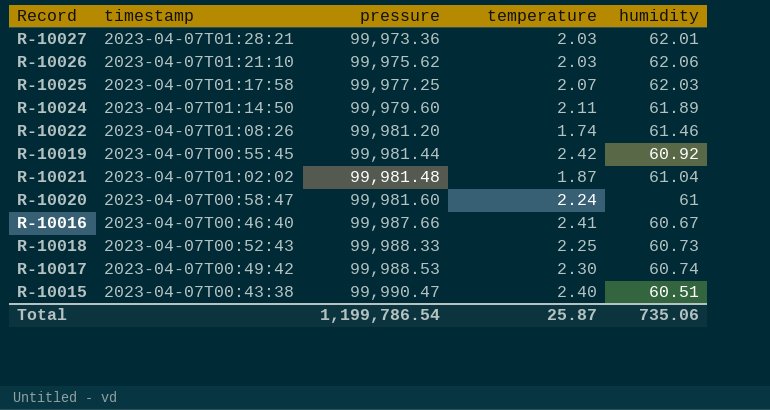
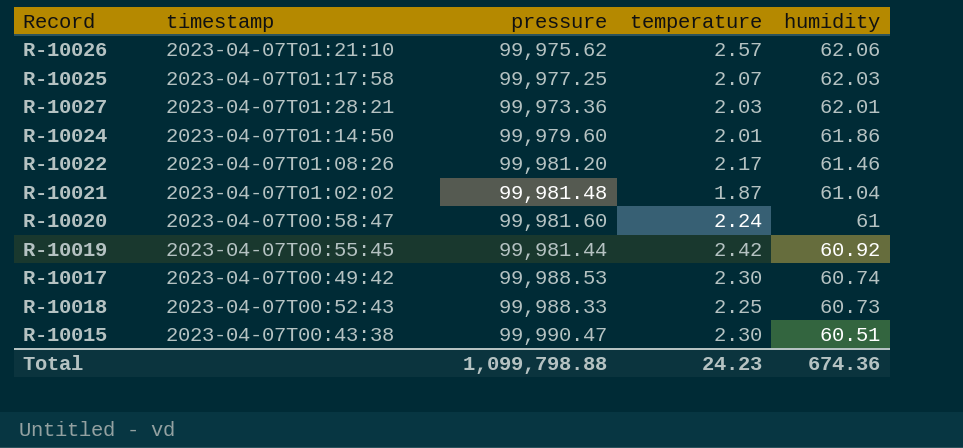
row order: pressure ascending -> humidity descending
row R-10016: 2023-04-07T00:46:40 | 99,987.66 | 2.41 | 60.67 -> none
R-10026 | temperature: 2.03 -> 2.57
R-10024 | temperature: 2.11 -> 2.01
R-10024 | humidity: 61.89 -> 61.86
R-10022 | temperature: 1.74 -> 2.17
R-10015 | temperature: 2.40 -> 2.30
Total | pressure: 1,199,786.54 -> 1,099,798.88
Total | temperature: 25.87 -> 24.23
Total | humidity: 735.06 -> 674.36

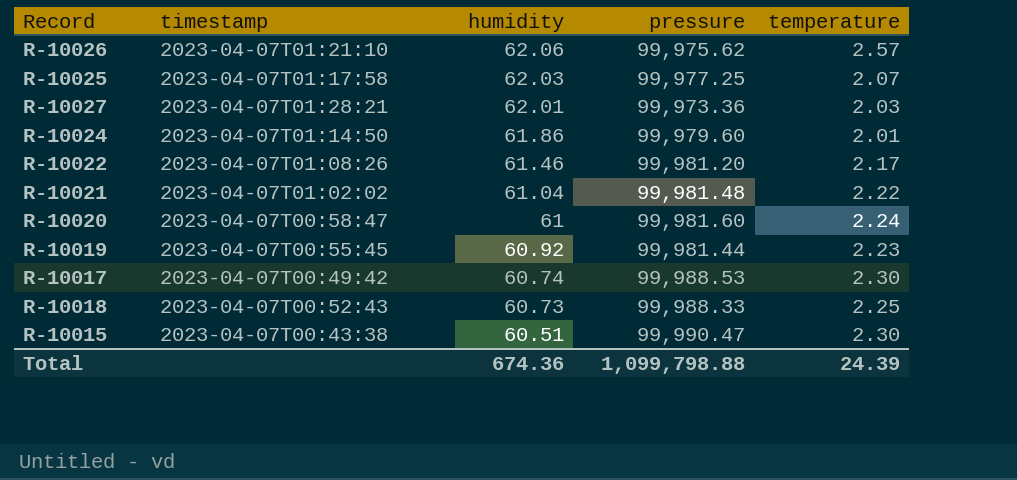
column humidity | position: 5 -> 3
R-10021 | temperature: 1.87 -> 2.22
R-10019 | temperature: 2.42 -> 2.23
Total | temperature: 24.23 -> 24.39

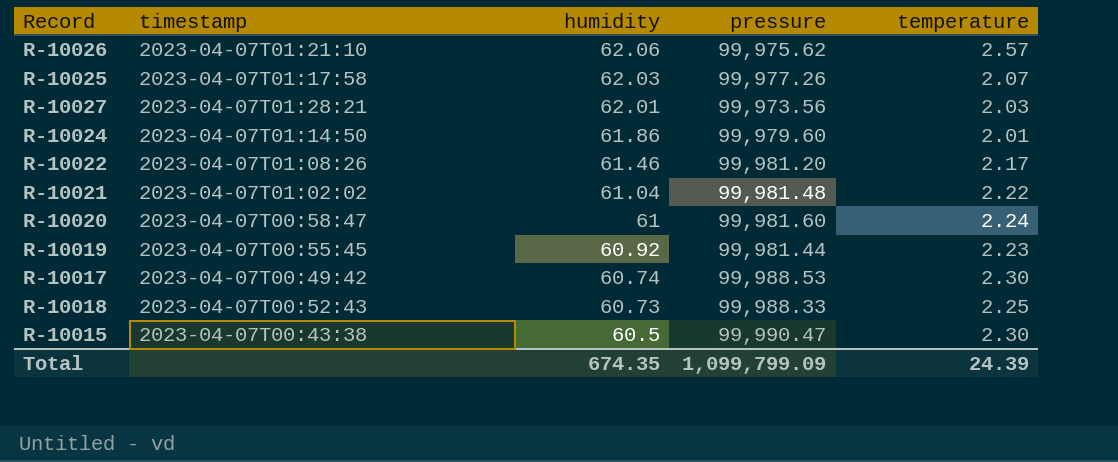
R-10025 | pressure: 99,977.25 -> 99,977.26
R-10027 | pressure: 99,973.36 -> 99,973.56
R-10015 | humidity: 60.51 -> 60.5
Total | humidity: 674.36 -> 674.35
Total | pressure: 1,099,798.88 -> 1,099,799.09

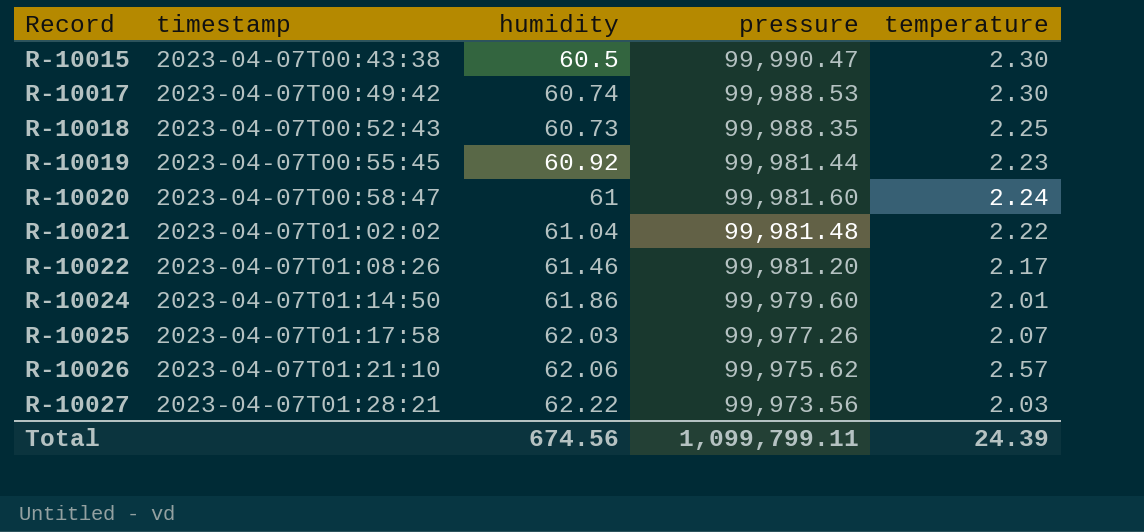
row order: humidity descending -> Record ascending
R-10018 | pressure: 99,988.33 -> 99,988.35
R-10027 | humidity: 62.01 -> 62.22
Total | humidity: 674.35 -> 674.56
Total | pressure: 1,099,799.09 -> 1,099,799.11

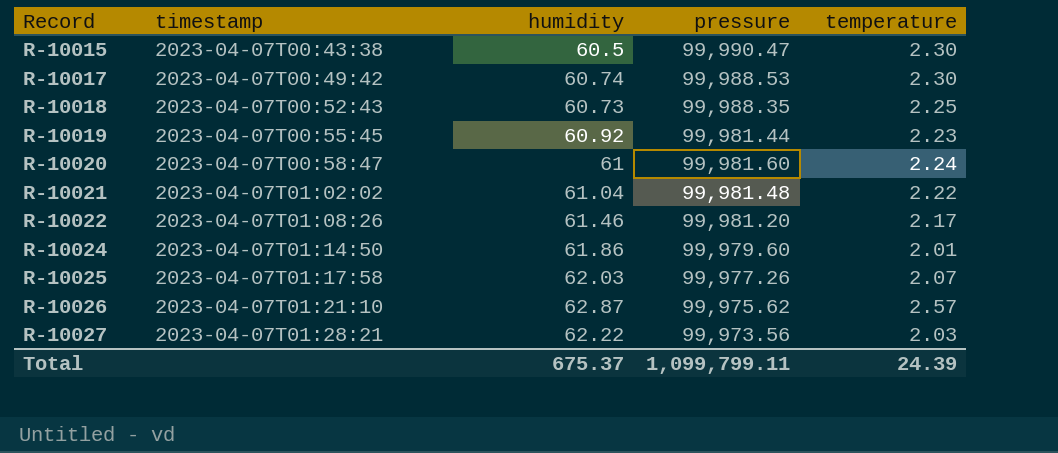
R-10026 | humidity: 62.06 -> 62.87
Total | humidity: 674.56 -> 675.37

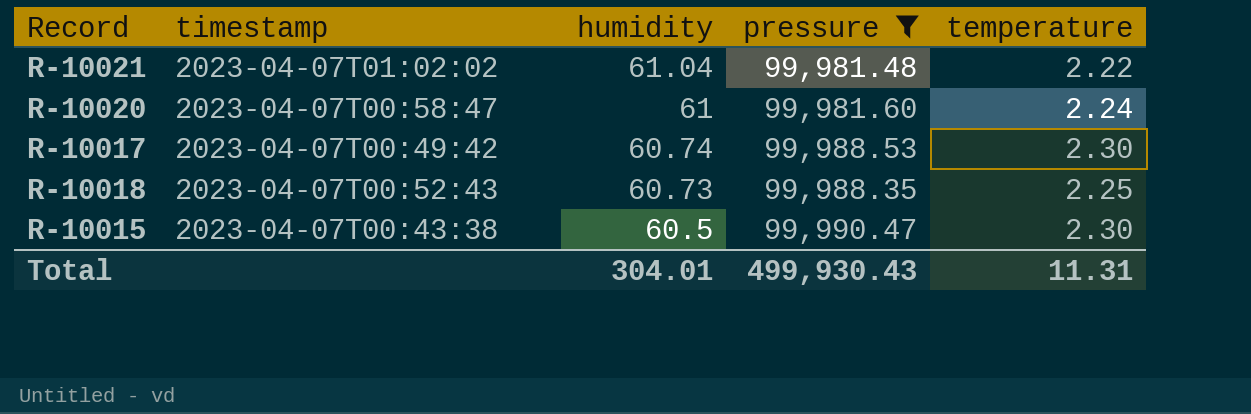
filter: none -> pressure >= 99,981.48
row order: Record ascending -> humidity descending
Total | humidity: 675.37 -> 304.01
Total | pressure: 1,099,799.11 -> 499,930.43
Total | temperature: 24.39 -> 11.31

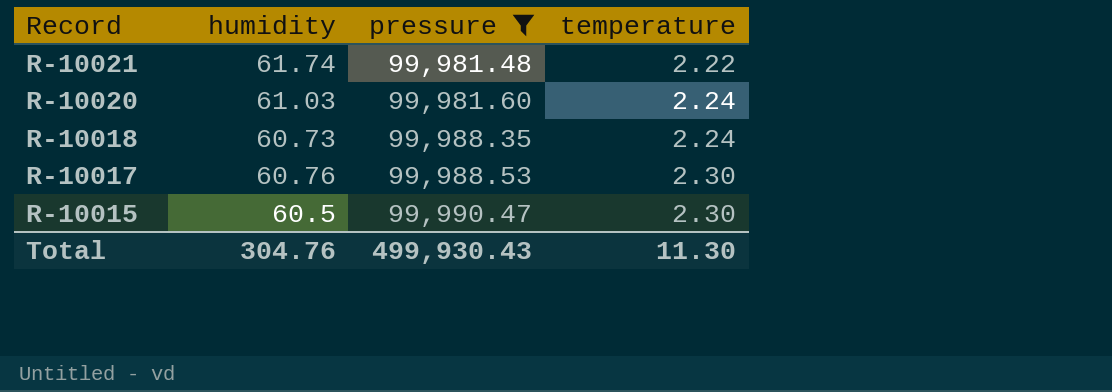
row order: humidity descending -> Record descending
column timestamp | position: 2 -> none
R-10021 | humidity: 61.04 -> 61.74
R-10020 | humidity: 61 -> 61.03
R-10018 | temperature: 2.25 -> 2.24
R-10017 | humidity: 60.74 -> 60.76
Total | humidity: 304.01 -> 304.76
Total | temperature: 11.31 -> 11.30

